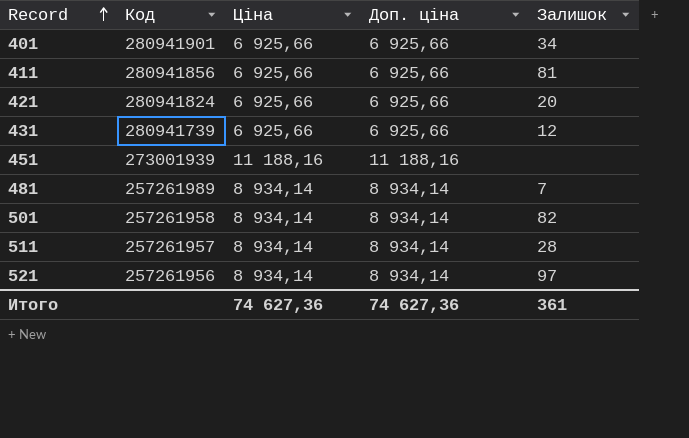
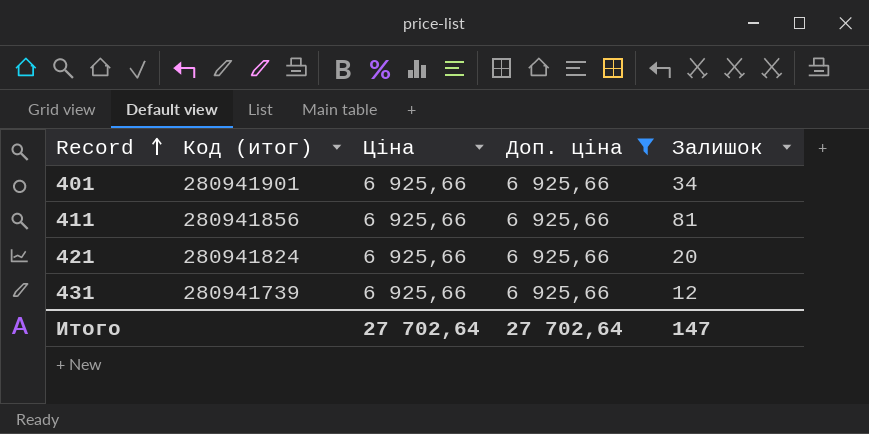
filter: none -> Доп. ціна = 6 925,66
column name: Код -> Код (итог)
Итого | Ціна: 74 627,36 -> 27 702,64
Итого | Доп. ціна: 74 627,36 -> 27 702,64
Итого | Залишок: 361 -> 147

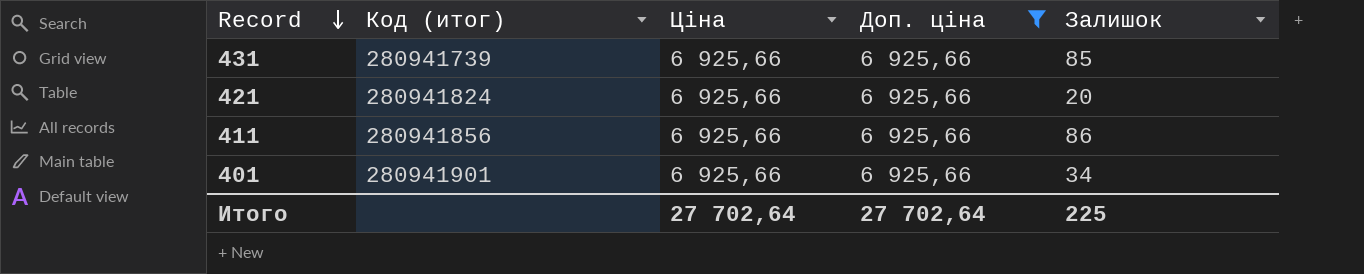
row order: Record ascending -> Record descending
431 | Залишок: 12 -> 85
411 | Залишок: 81 -> 86
Итого | Залишок: 147 -> 225

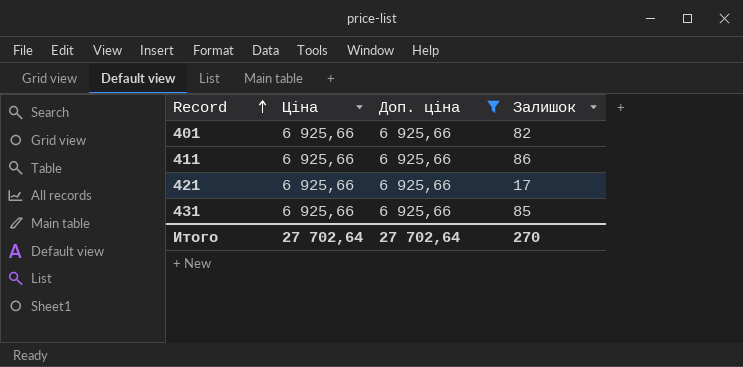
row order: Record descending -> Record ascending
column Код (итог) | position: 2 -> none
401 | Залишок: 34 -> 82
421 | Залишок: 20 -> 17
Итого | Залишок: 225 -> 270

